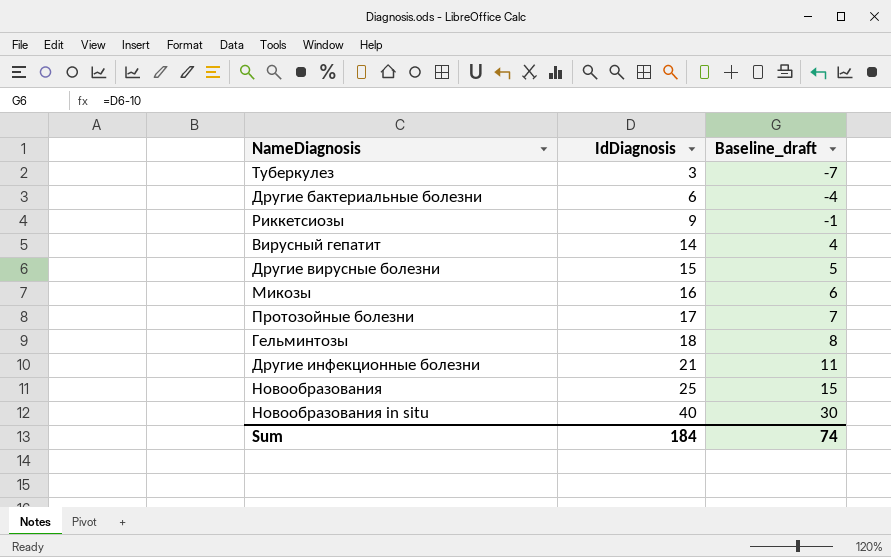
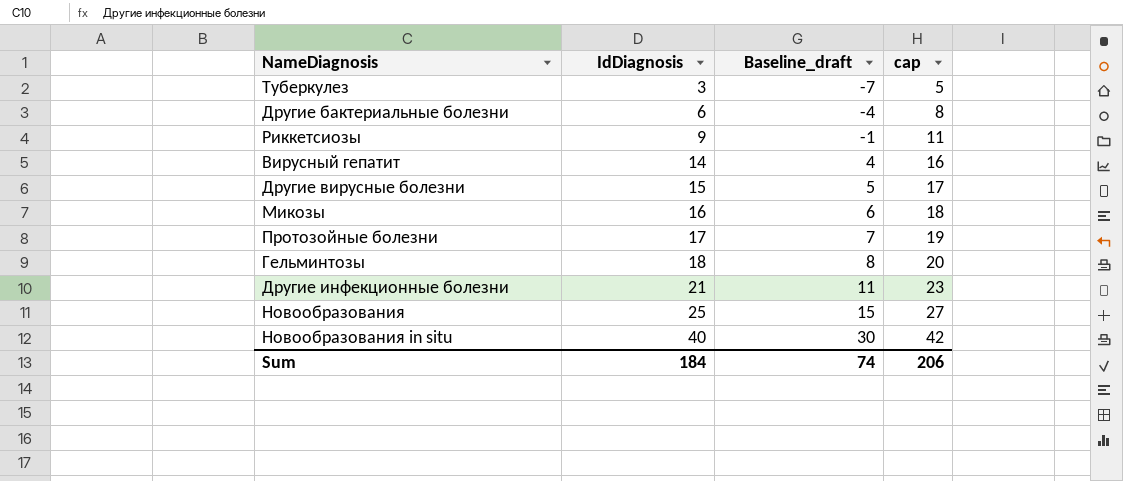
column cap | formula: none -> [IdDiagnosis] + 2

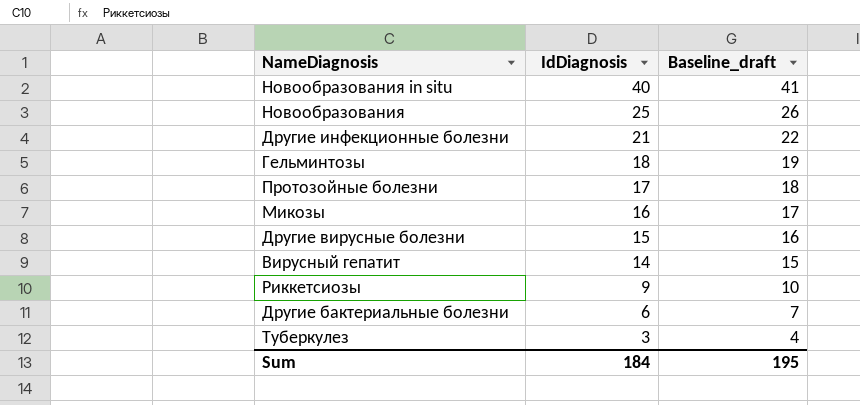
row order: IdDiagnosis ascending -> IdDiagnosis descending
column cap | formula: [IdDiagnosis] + 2 -> none
column Baseline_draft | formula: [IdDiagnosis] - 10 -> [IdDiagnosis] + 1
Sum | Baseline_draft: 74 -> 195

